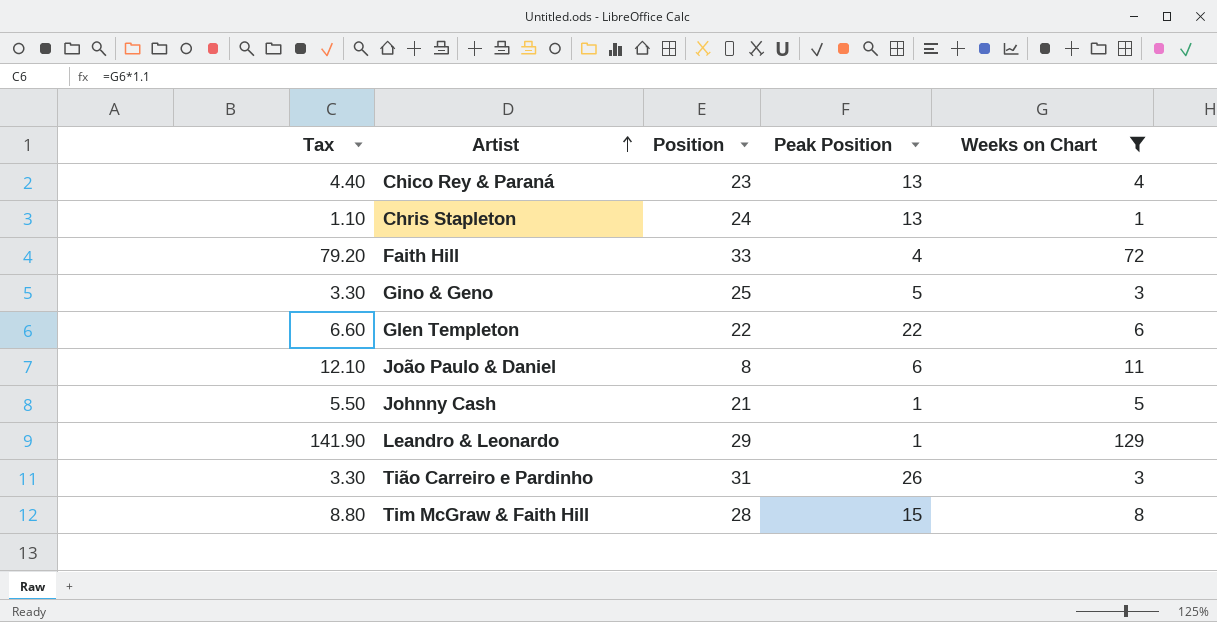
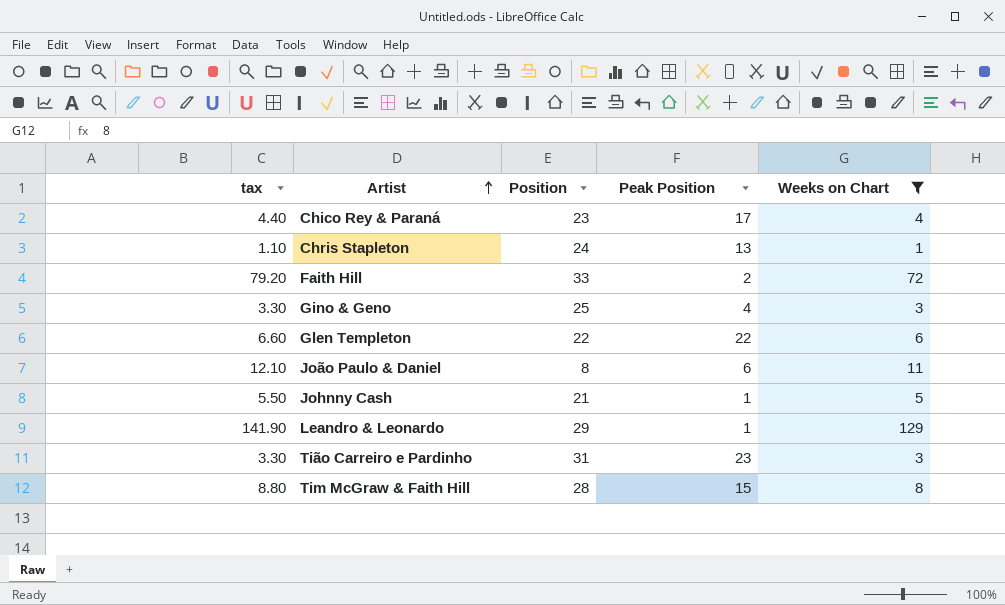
column name: Tax -> tax
Chico Rey & Paraná | Peak Position: 13 -> 17
Faith Hill | Peak Position: 4 -> 2
Gino & Geno | Peak Position: 5 -> 4
Tião Carreiro e Pardinho | Peak Position: 26 -> 23

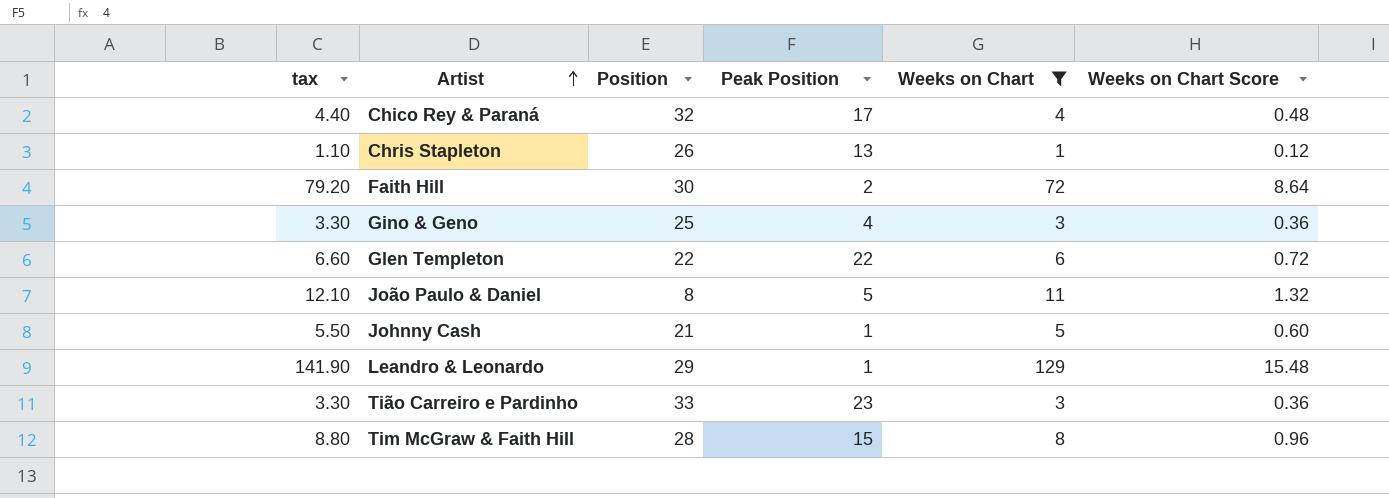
column Weeks on Chart Score | formula: none -> [Weeks on Chart] * 0.12
Chico Rey & Paraná | Position: 23 -> 32
Chris Stapleton | Position: 24 -> 26
Faith Hill | Position: 33 -> 30
João Paulo & Daniel | Peak Position: 6 -> 5
Tião Carreiro e Pardinho | Position: 31 -> 33

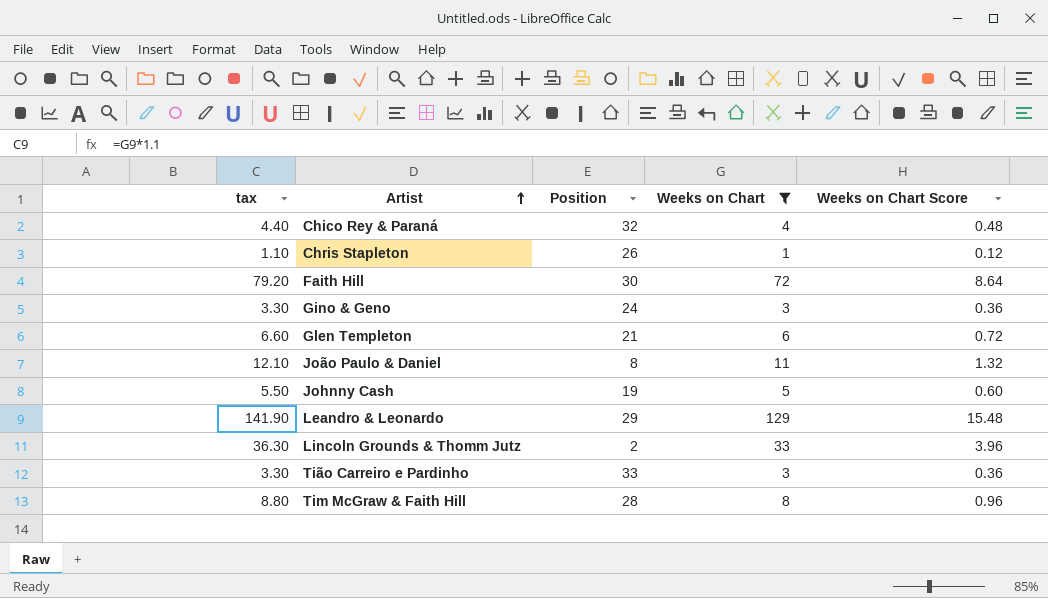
column Peak Position | position: 4 -> none
Gino & Geno | Position: 25 -> 24
Glen Templeton | Position: 22 -> 21
Johnny Cash | Position: 21 -> 19
row Lincoln Grounds & Thomm Jutz: none -> 36.30 | 2 | 33 | 3.96

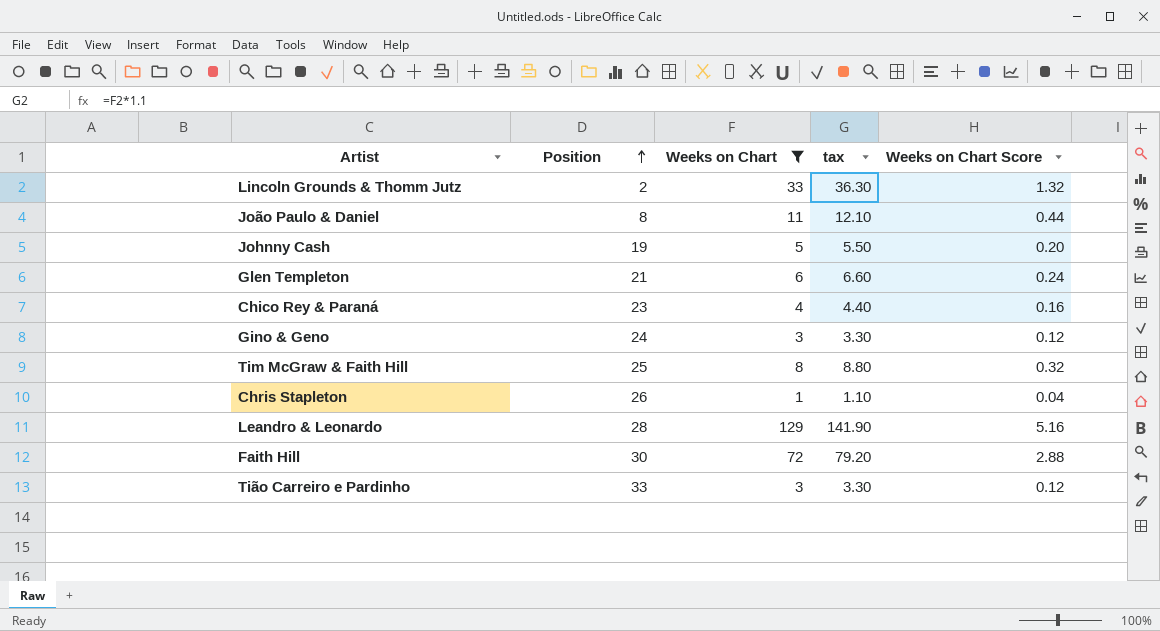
row order: Artist ascending -> Position ascending
column tax | position: 1 -> 4
column Weeks on Chart Score | formula: [Weeks on Chart] * 0.12 -> [Weeks on Chart] * 0.04
Chico Rey & Paraná | Position: 32 -> 23
Tim McGraw & Faith Hill | Position: 28 -> 25
Leandro & Leonardo | Position: 29 -> 28

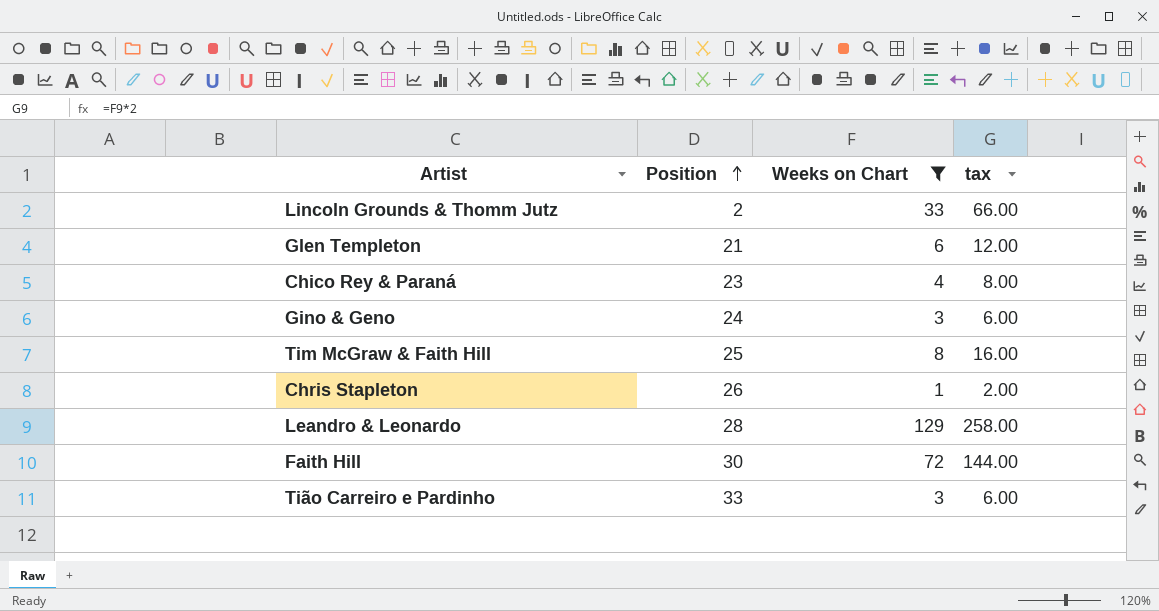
column Weeks on Chart Score | formula: [Weeks on Chart] * 0.04 -> none
column tax | formula: [Weeks on Chart] * 1.1 -> [Weeks on Chart] * 2
row João Paulo & Daniel: 8 | 11 | 12.10 | 0.44 -> none
row Johnny Cash: 19 | 5 | 5.50 | 0.20 -> none

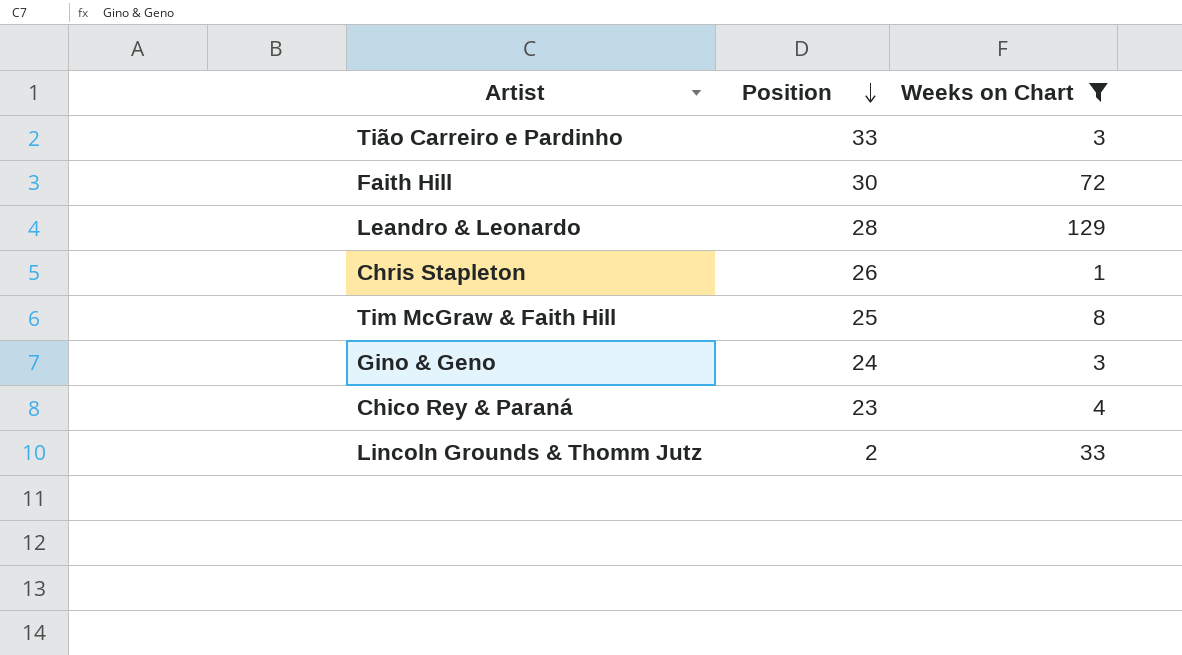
row order: Position ascending -> Position descending
column tax | formula: [Weeks on Chart] * 2 -> none
row Glen Templeton: 21 | 6 | 12.00 -> none

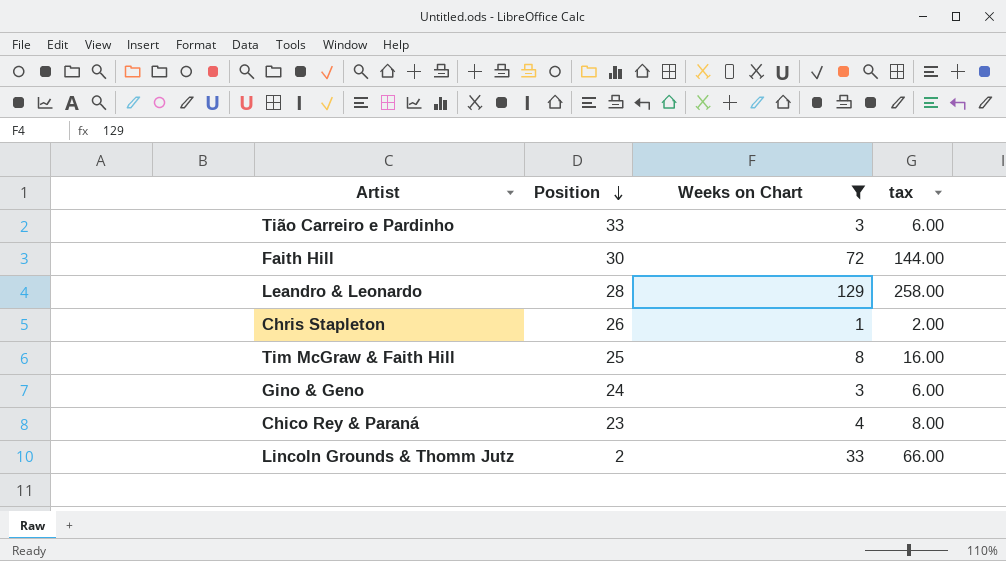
column tax | formula: none -> [Weeks on Chart] * 2

